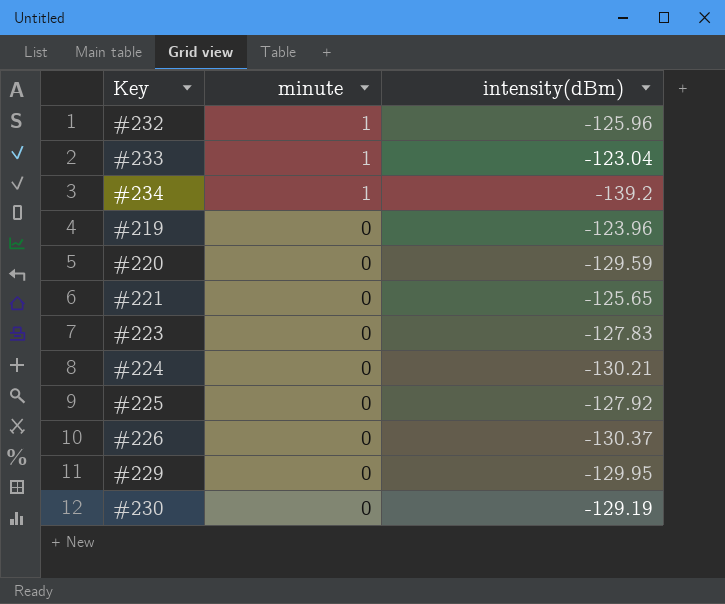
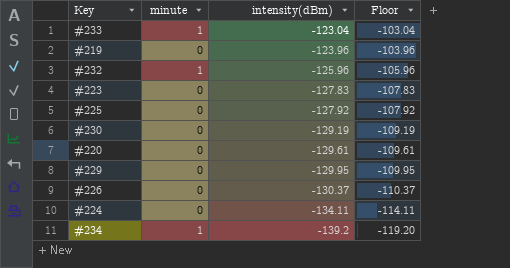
row order: minute descending -> intensity(dBm) descending
column Floor | formula: none -> [intensity(dBm)] + 20
row #221: 0 | -125.65 -> none
#220 | intensity(dBm): -129.59 -> -129.61
#224 | intensity(dBm): -130.21 -> -134.11

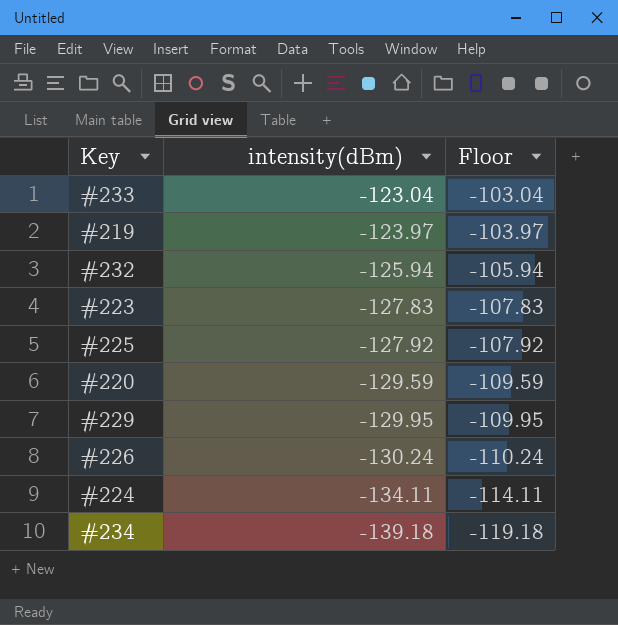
column minute | position: 2 -> none
row #230: 0 | -129.19 | -109.19 -> none
#219 | intensity(dBm): -123.96 -> -123.97
#219 | Floor: -103.96 -> -103.97
#232 | intensity(dBm): -125.96 -> -125.94
#232 | Floor: -105.96 -> -105.94
#220 | intensity(dBm): -129.61 -> -129.59
#220 | Floor: -109.61 -> -109.59
#226 | intensity(dBm): -130.37 -> -130.24
#226 | Floor: -110.37 -> -110.24
#234 | intensity(dBm): -139.2 -> -139.18
#234 | Floor: -119.20 -> -119.18

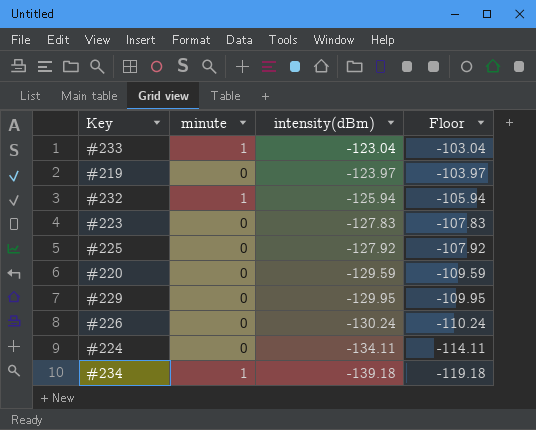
column minute | position: none -> 2

